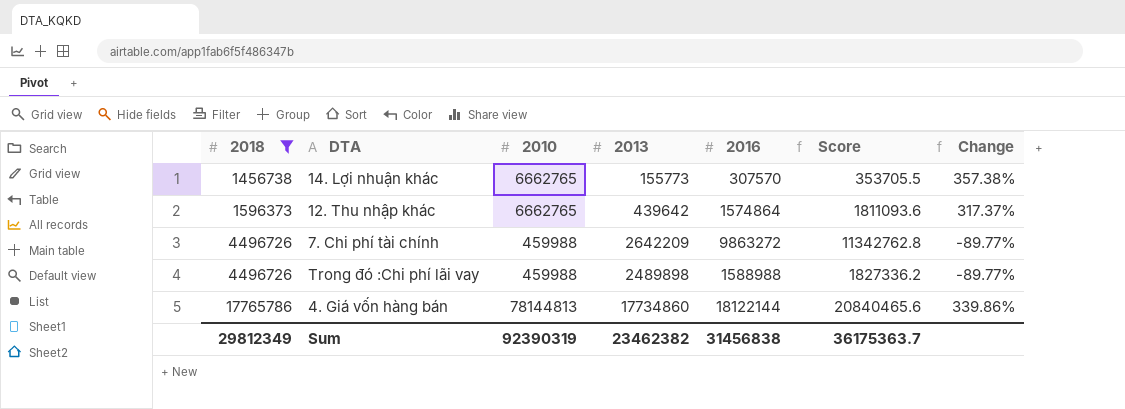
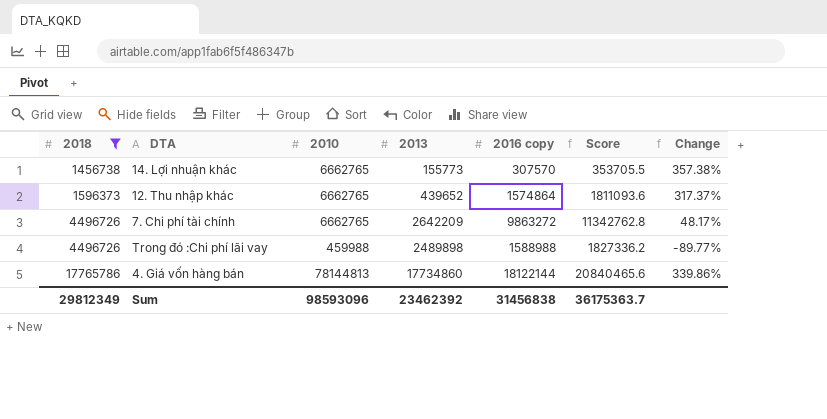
column name: 2016 -> 2016 copy
12. Thu nhập khác | 2013: 439642 -> 439652
7. Chi phí tài chính | 2010: 459988 -> 6662765
7. Chi phí tài chính | Change: -89.77% -> 48.17%
Sum | 2010: 92390319 -> 98593096
Sum | 2013: 23462382 -> 23462392

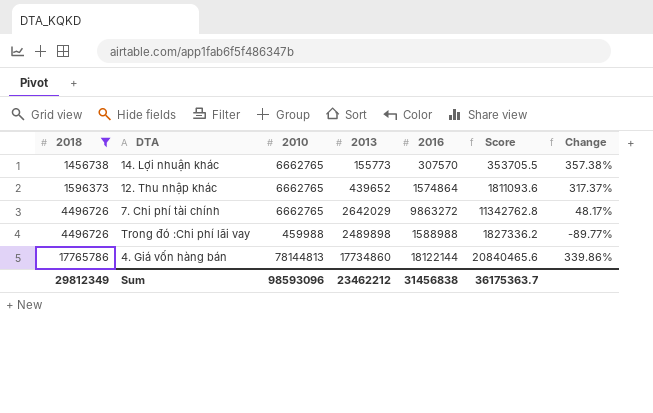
column name: 2016 copy -> 2016
7. Chi phí tài chính | 2013: 2642209 -> 2642029
Sum | 2013: 23462392 -> 23462212

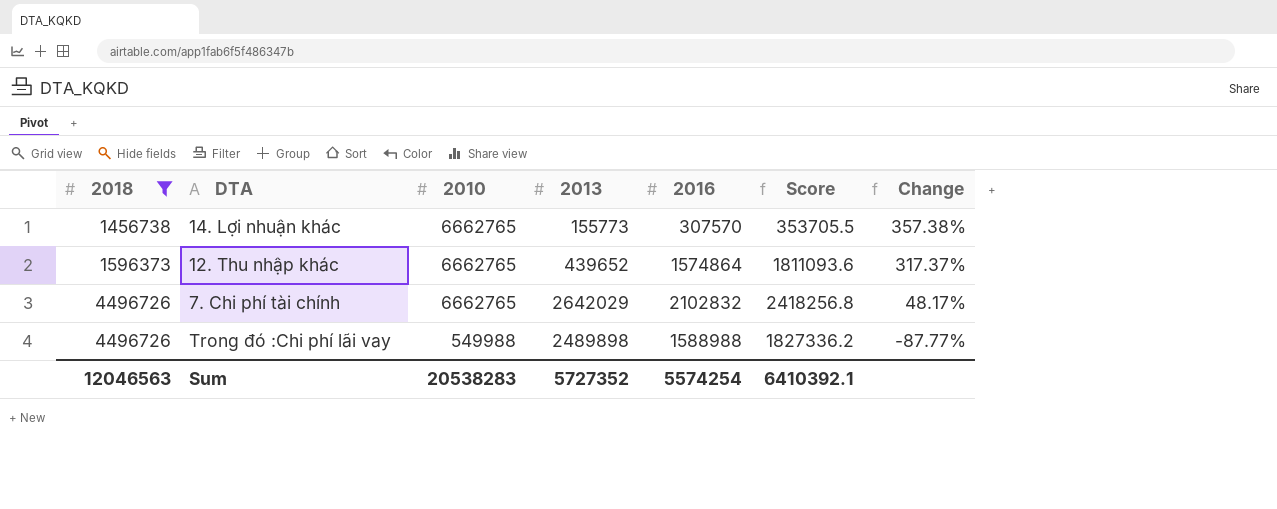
row 4. Giá vốn hàng bán: 17765786 | 78144813 | 17734860 | 18122144 | 20840465.6 | 339.86% -> none
7. Chi phí tài chính | 2016: 9863272 -> 2102832
7. Chi phí tài chính | Score: 11342762.8 -> 2418256.8
Trong đó :Chi phí lãi vay | 2010: 459988 -> 549988
Trong đó :Chi phí lãi vay | Change: -89.77% -> -87.77%
Sum | 2018: 29812349 -> 12046563
Sum | 2010: 98593096 -> 20538283
Sum | 2013: 23462212 -> 5727352
Sum | 2016: 31456838 -> 5574254
Sum | Score: 36175363.7 -> 6410392.1

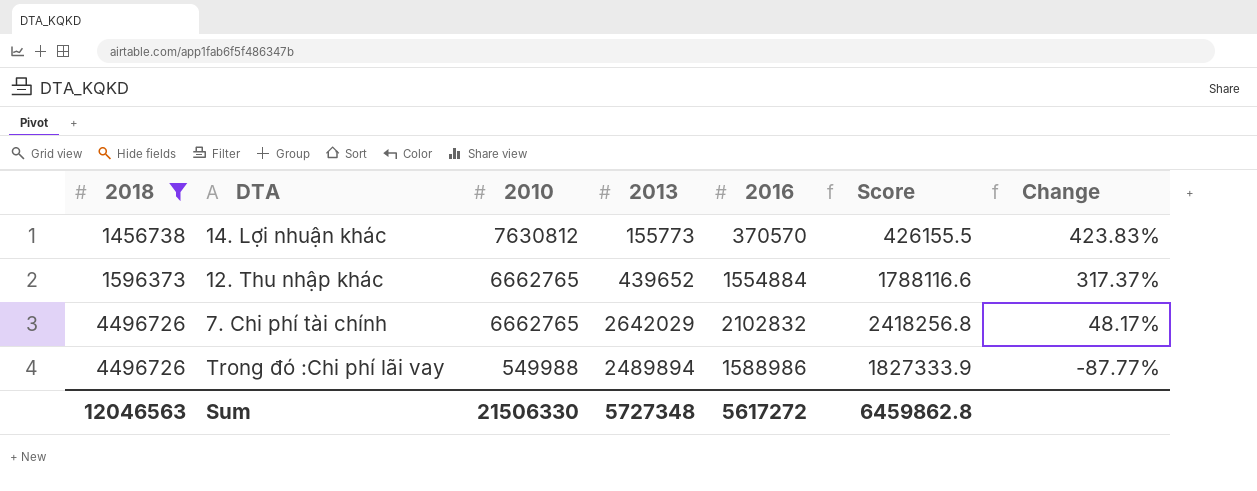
14. Lợi nhuận khác | 2010: 6662765 -> 7630812
14. Lợi nhuận khác | 2016: 307570 -> 370570
14. Lợi nhuận khác | Score: 353705.5 -> 426155.5
14. Lợi nhuận khác | Change: 357.38% -> 423.83%
12. Thu nhập khác | 2016: 1574864 -> 1554884
12. Thu nhập khác | Score: 1811093.6 -> 1788116.6
Trong đó :Chi phí lãi vay | 2013: 2489898 -> 2489894
Trong đó :Chi phí lãi vay | 2016: 1588988 -> 1588986
Trong đó :Chi phí lãi vay | Score: 1827336.2 -> 1827333.9
Sum | 2010: 20538283 -> 21506330
Sum | 2013: 5727352 -> 5727348
Sum | 2016: 5574254 -> 5617272
Sum | Score: 6410392.1 -> 6459862.8

